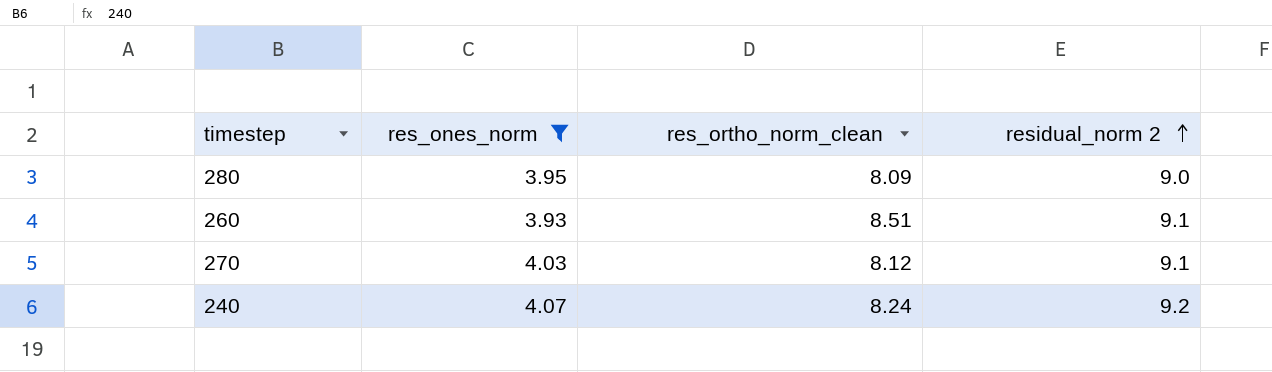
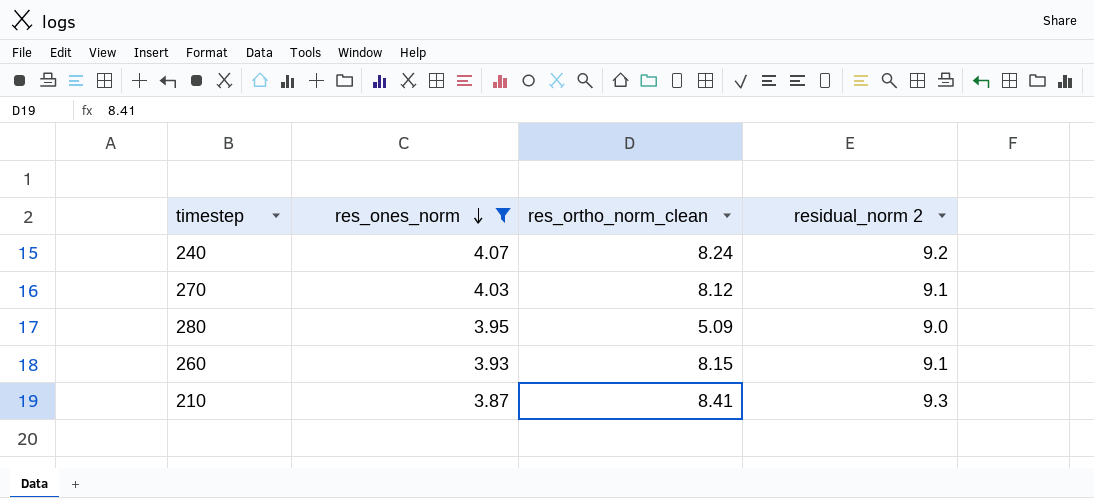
row order: residual_norm 2 ascending -> res_ones_norm descending
280 | res_ortho_norm_clean: 8.09 -> 5.09
260 | res_ortho_norm_clean: 8.51 -> 8.15
row 210: none -> 3.87 | 8.41 | 9.3

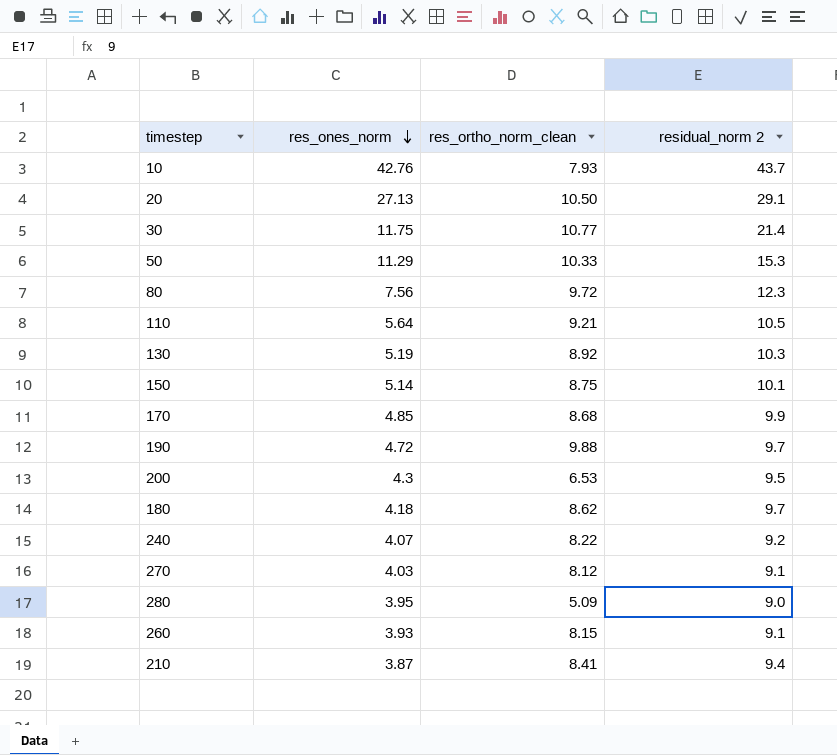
filter: res_ones_norm <= 4.07 -> none
240 | res_ortho_norm_clean: 8.24 -> 8.22
210 | residual_norm 2: 9.3 -> 9.4

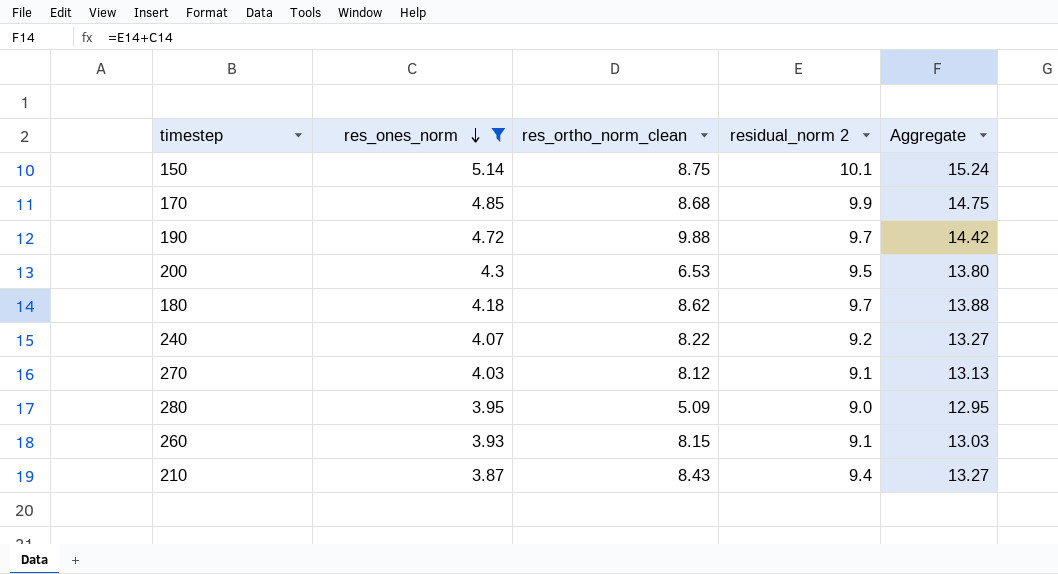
filter: none -> res_ones_norm <= 5.14
column Aggregate | formula: none -> [res_ones_norm] + [residual_norm 2]
210 | res_ortho_norm_clean: 8.41 -> 8.43

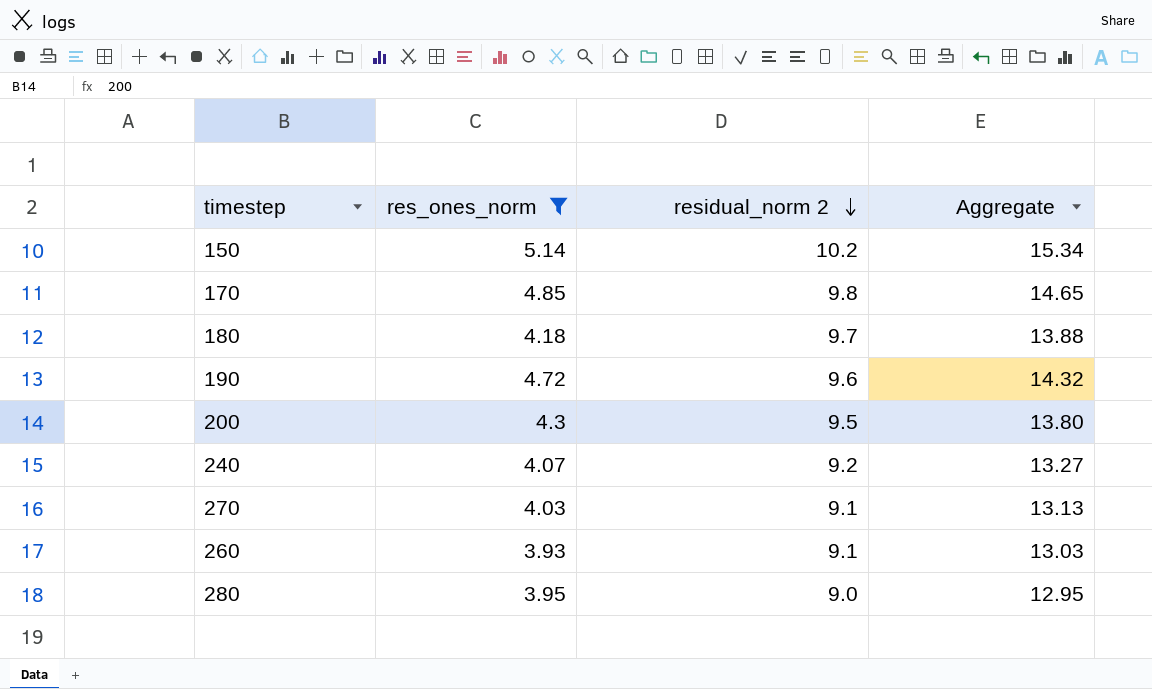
row order: res_ones_norm descending -> residual_norm 2 descending
column res_ortho_norm_clean | position: 3 -> none
row 210: 3.87 | 8.43 | 9.4 | 13.27 -> none
150 | residual_norm 2: 10.1 -> 10.2
150 | Aggregate: 15.24 -> 15.34
170 | residual_norm 2: 9.9 -> 9.8
170 | Aggregate: 14.75 -> 14.65
190 | residual_norm 2: 9.7 -> 9.6
190 | Aggregate: 14.42 -> 14.32

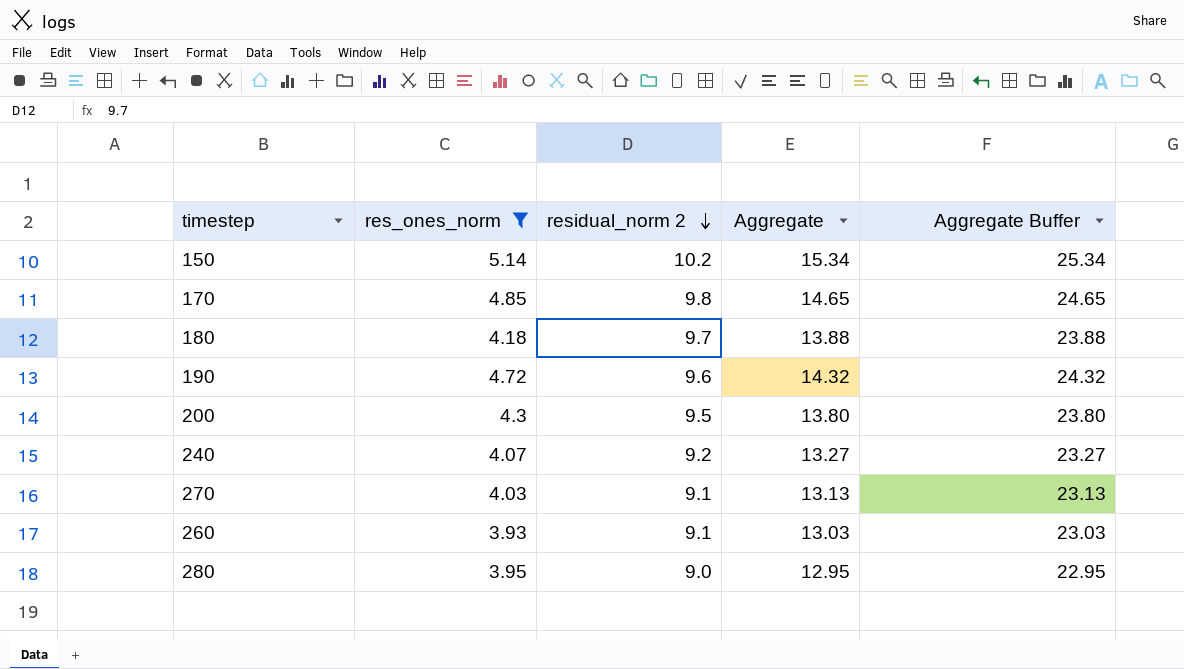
column Aggregate Buffer | formula: none -> [Aggregate] + 10

